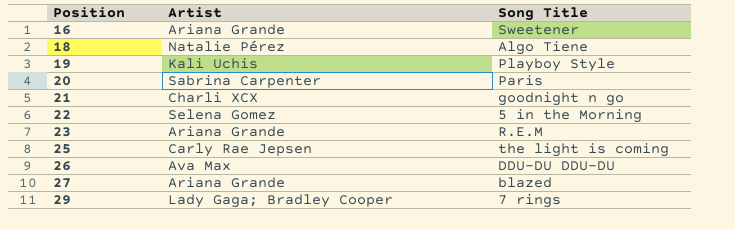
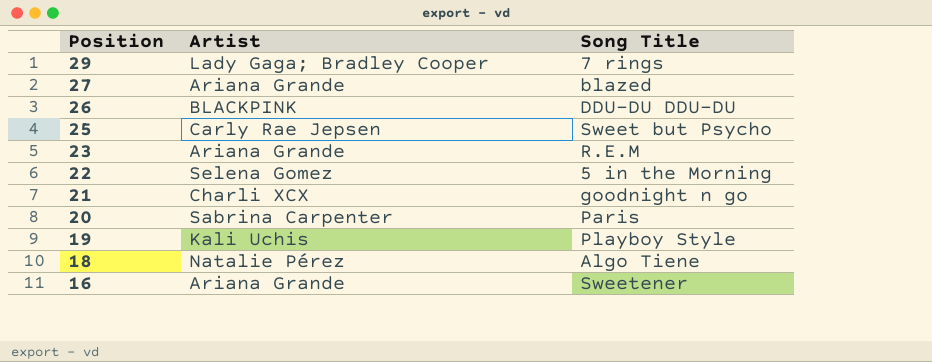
row order: Position ascending -> Position descending
26 | Artist: Ava Max -> BLACKPINK
25 | Song Title: the light is coming -> Sweet but Psycho

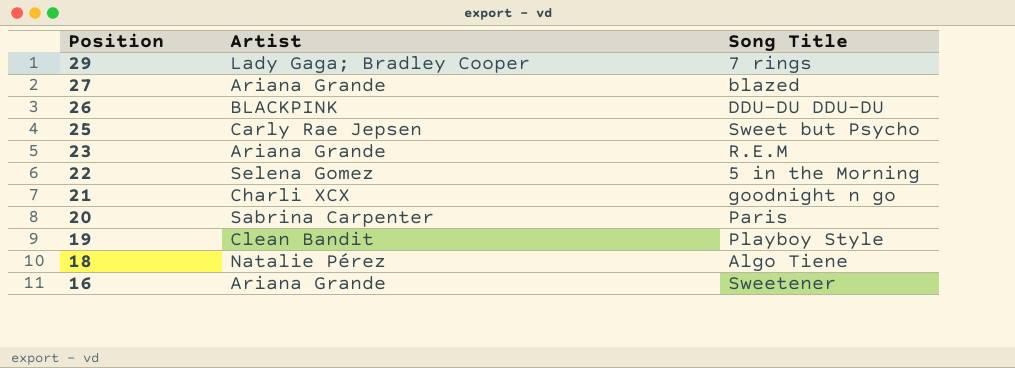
19 | Artist: Kali Uchis -> Clean Bandit

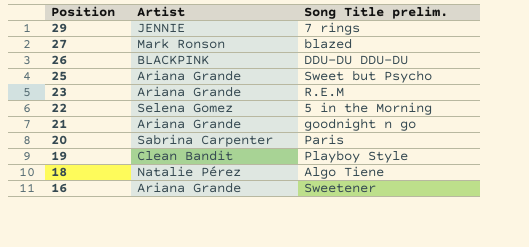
column name: Song Title -> Song Title prelim.
29 | Artist: Lady Gaga; Bradley Cooper -> JENNIE
27 | Artist: Ariana Grande -> Mark Ronson
25 | Artist: Carly Rae Jepsen -> Ariana Grande
21 | Artist: Charli XCX -> Ariana Grande

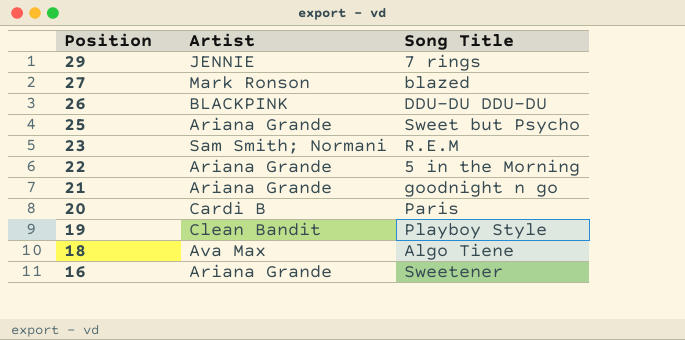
column name: Song Title prelim. -> Song Title
23 | Artist: Ariana Grande -> Sam Smith; Normani
22 | Artist: Selena Gomez -> Ariana Grande
20 | Artist: Sabrina Carpenter -> Cardi B
18 | Artist: Natalie Pérez -> Ava Max

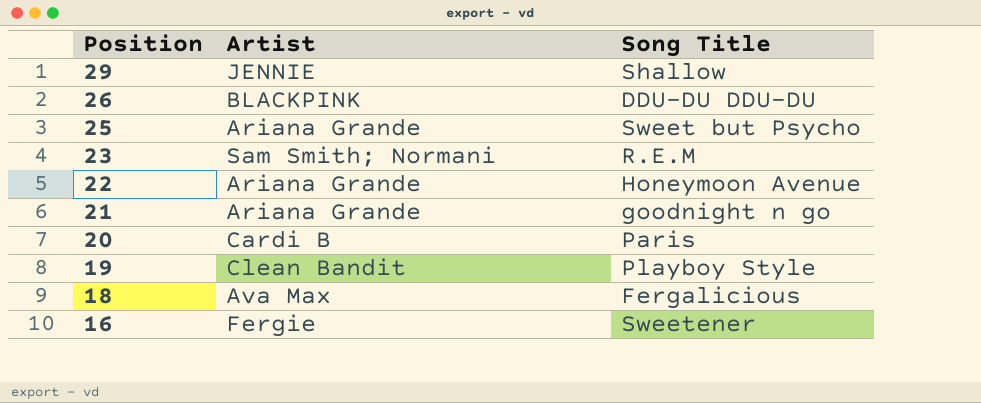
row 27: Mark Ronson | blazed -> none
29 | Song Title: 7 rings -> Shallow
22 | Song Title: 5 in the Morning -> Honeymoon Avenue
18 | Song Title: Algo Tiene -> Fergalicious
16 | Artist: Ariana Grande -> Fergie

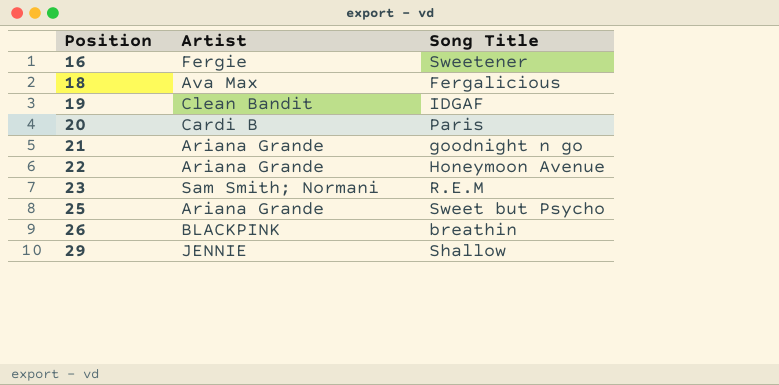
row order: Position descending -> Position ascending
19 | Song Title: Playboy Style -> IDGAF
26 | Song Title: DDU-DU DDU-DU -> breathin

